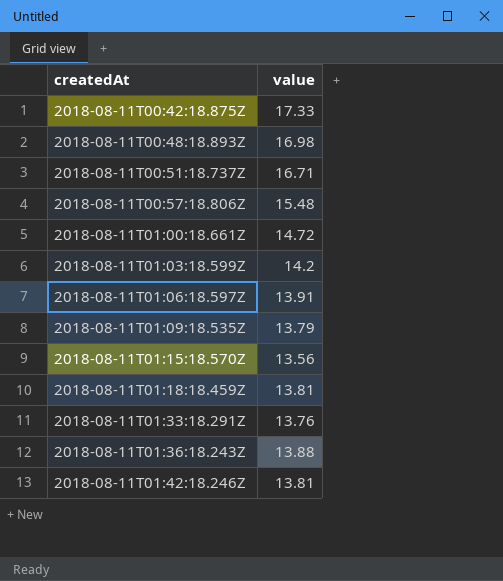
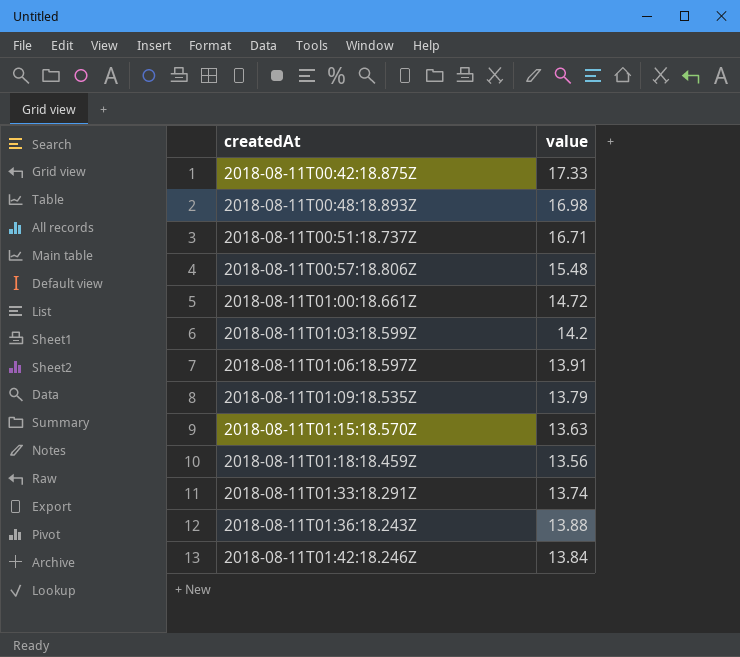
2018-08-11T01:15:18.570Z | value: 13.56 -> 13.63
2018-08-11T01:18:18.459Z | value: 13.81 -> 13.56
2018-08-11T01:33:18.291Z | value: 13.76 -> 13.74
2018-08-11T01:42:18.246Z | value: 13.81 -> 13.84

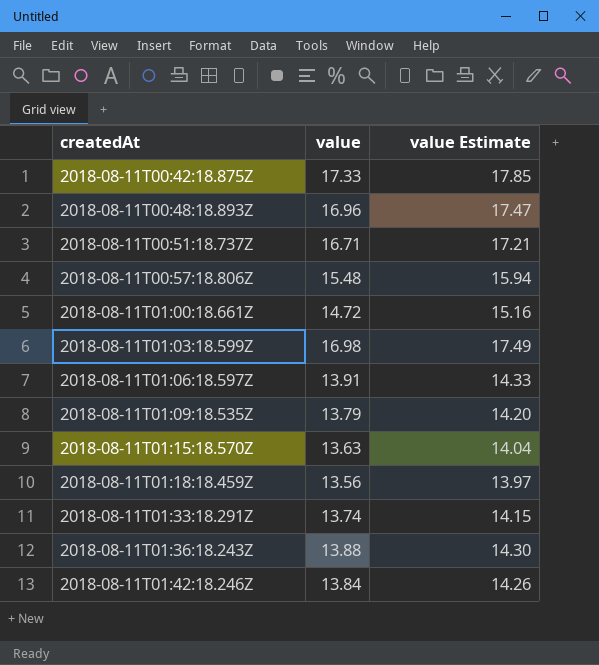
column value Estimate | formula: none -> [value] * 1.03
2018-08-11T00:48:18.893Z | value: 16.98 -> 16.96
2018-08-11T01:03:18.599Z | value: 14.2 -> 16.98

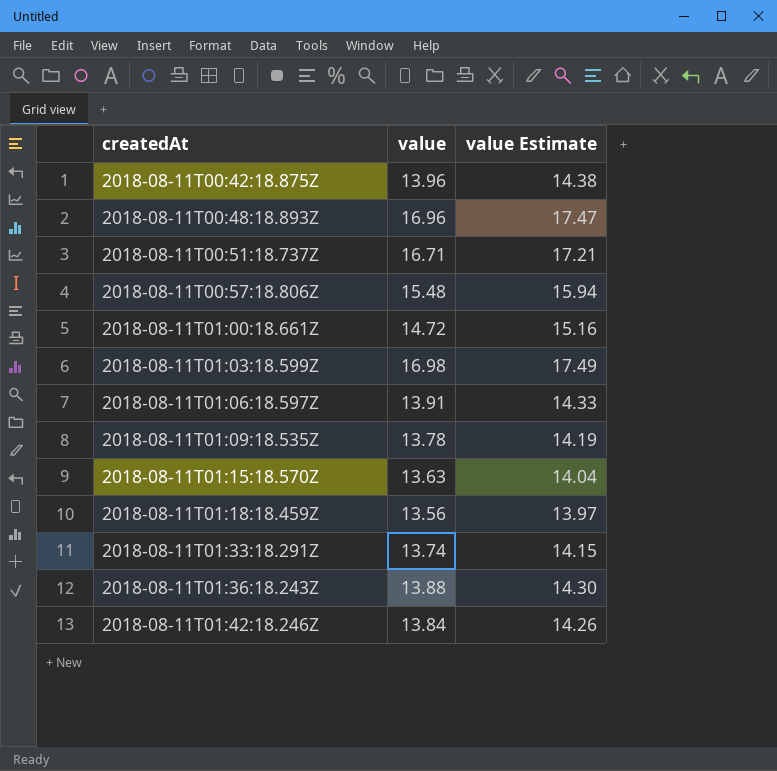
2018-08-11T00:42:18.875Z | value: 17.33 -> 13.96
2018-08-11T00:42:18.875Z | value Estimate: 17.85 -> 14.38
2018-08-11T01:09:18.535Z | value: 13.79 -> 13.78
2018-08-11T01:09:18.535Z | value Estimate: 14.20 -> 14.19

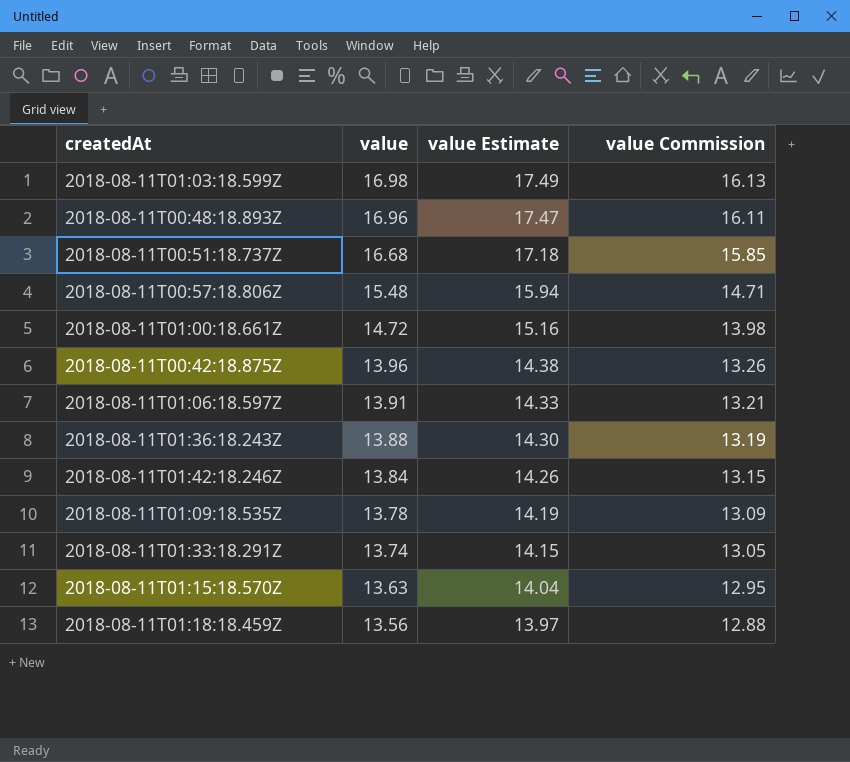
row order: createdAt ascending -> value descending
column value Commission | formula: none -> [value] * 0.95
2018-08-11T00:51:18.737Z | value: 16.71 -> 16.68
2018-08-11T00:51:18.737Z | value Estimate: 17.21 -> 17.18

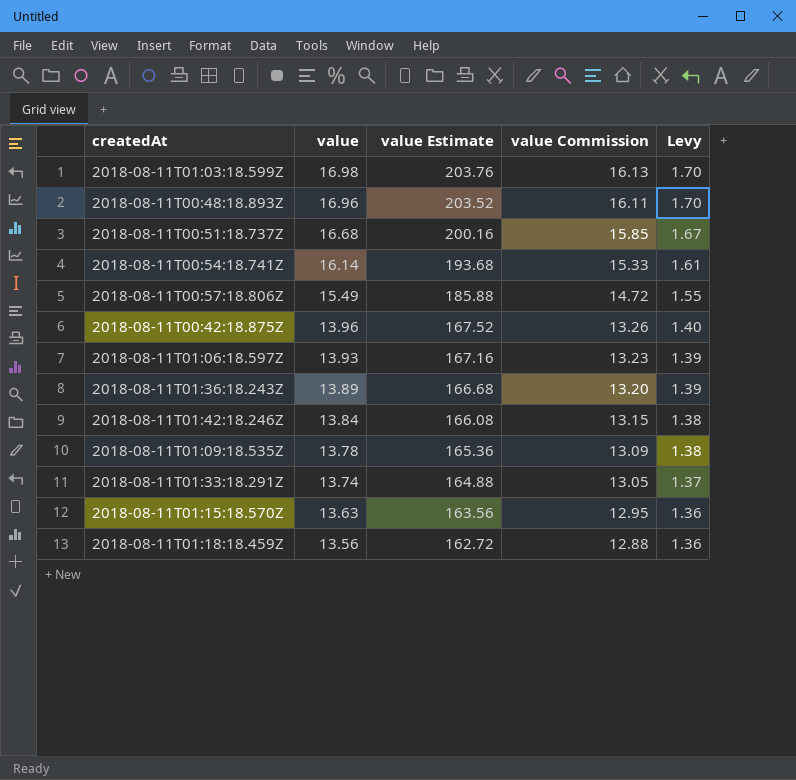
column value Estimate | formula: [value] * 1.03 -> [value] * 12
column Levy | formula: none -> [value] * 0.1
row 2018-08-11T01:00:18.661Z: 14.72 | 15.16 | 13.98 -> none
row 2018-08-11T00:54:18.741Z: none -> 16.14 | 193.68 | 15.33 | 1.61
2018-08-11T00:57:18.806Z | value: 15.48 -> 15.49
2018-08-11T00:57:18.806Z | value Commission: 14.71 -> 14.72
2018-08-11T01:06:18.597Z | value: 13.91 -> 13.93
2018-08-11T01:06:18.597Z | value Commission: 13.21 -> 13.23
2018-08-11T01:36:18.243Z | value: 13.88 -> 13.89
2018-08-11T01:36:18.243Z | value Commission: 13.19 -> 13.20

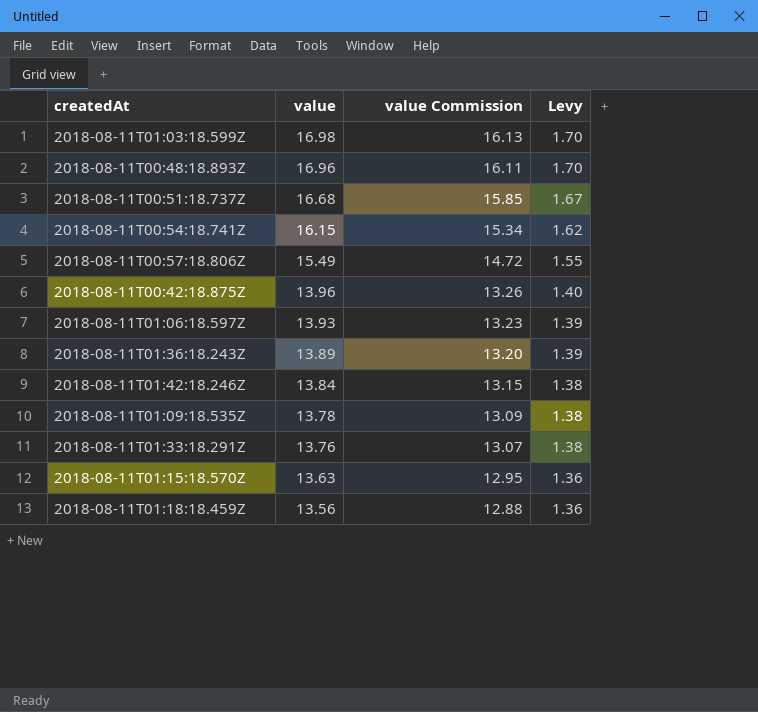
column value Estimate | formula: [value] * 12 -> none
2018-08-11T00:54:18.741Z | value: 16.14 -> 16.15
2018-08-11T00:54:18.741Z | value Commission: 15.33 -> 15.34
2018-08-11T00:54:18.741Z | Levy: 1.61 -> 1.62
2018-08-11T01:33:18.291Z | value: 13.74 -> 13.76
2018-08-11T01:33:18.291Z | value Commission: 13.05 -> 13.07
2018-08-11T01:33:18.291Z | Levy: 1.37 -> 1.38

